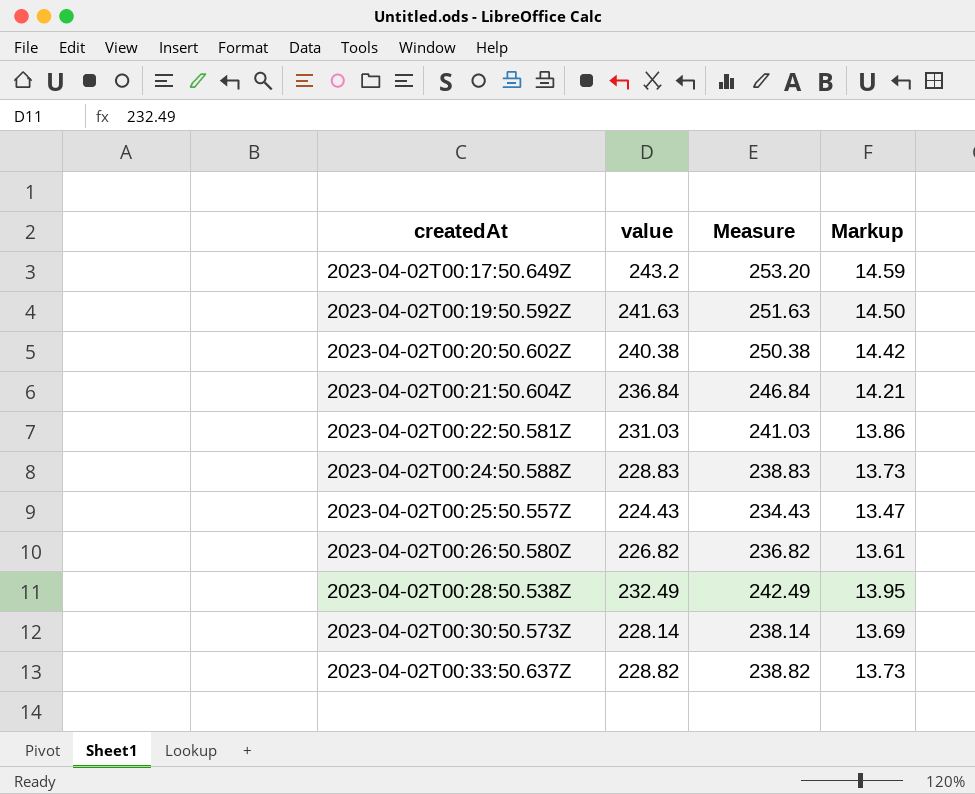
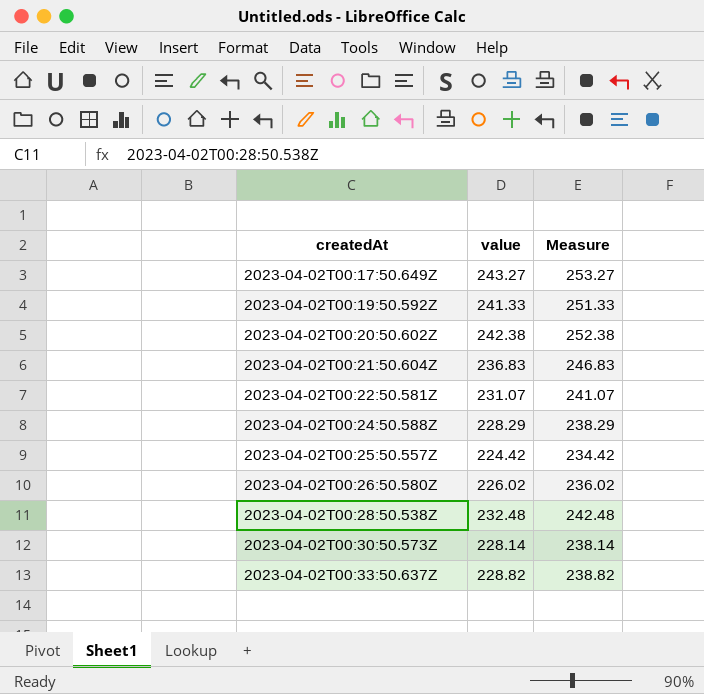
column Markup | formula: [value] * 0.06 -> none
2023-04-02T00:17:50.649Z | value: 243.2 -> 243.27
2023-04-02T00:17:50.649Z | Measure: 253.20 -> 253.27
2023-04-02T00:19:50.592Z | value: 241.63 -> 241.33
2023-04-02T00:19:50.592Z | Measure: 251.63 -> 251.33
2023-04-02T00:20:50.602Z | value: 240.38 -> 242.38
2023-04-02T00:20:50.602Z | Measure: 250.38 -> 252.38
2023-04-02T00:21:50.604Z | value: 236.84 -> 236.83
2023-04-02T00:21:50.604Z | Measure: 246.84 -> 246.83
2023-04-02T00:22:50.581Z | value: 231.03 -> 231.07
2023-04-02T00:22:50.581Z | Measure: 241.03 -> 241.07
2023-04-02T00:24:50.588Z | value: 228.83 -> 228.29
2023-04-02T00:24:50.588Z | Measure: 238.83 -> 238.29
2023-04-02T00:25:50.557Z | value: 224.43 -> 224.42
2023-04-02T00:25:50.557Z | Measure: 234.43 -> 234.42
2023-04-02T00:26:50.580Z | value: 226.82 -> 226.02
2023-04-02T00:26:50.580Z | Measure: 236.82 -> 236.02
2023-04-02T00:28:50.538Z | value: 232.49 -> 232.48
2023-04-02T00:28:50.538Z | Measure: 242.49 -> 242.48

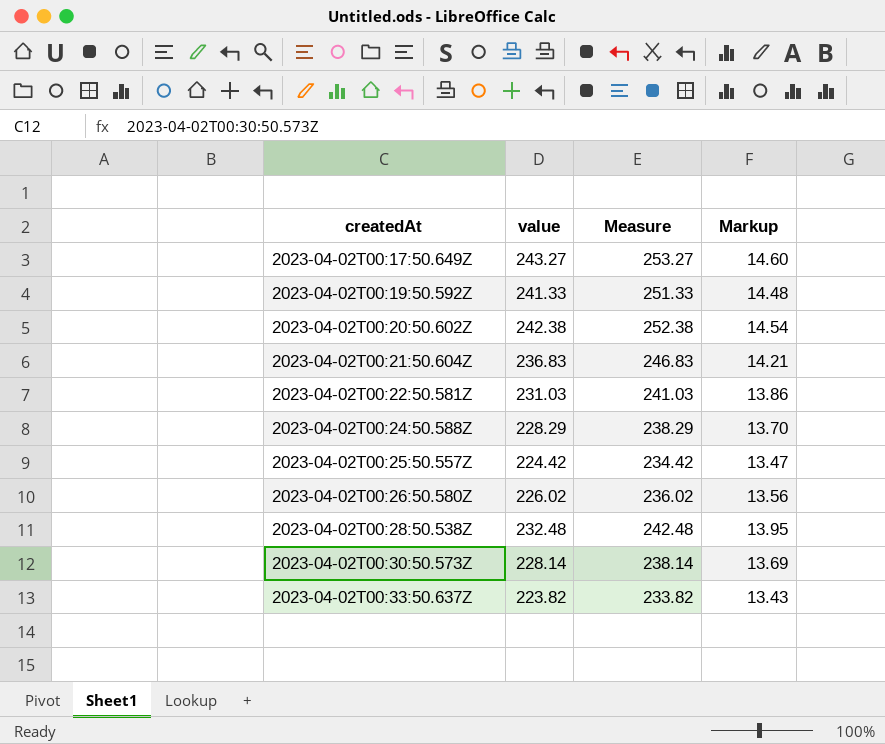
column Markup | formula: none -> [value] * 0.06
2023-04-02T00:22:50.581Z | value: 231.07 -> 231.03
2023-04-02T00:22:50.581Z | Measure: 241.07 -> 241.03
2023-04-02T00:33:50.637Z | value: 228.82 -> 223.82
2023-04-02T00:33:50.637Z | Measure: 238.82 -> 233.82

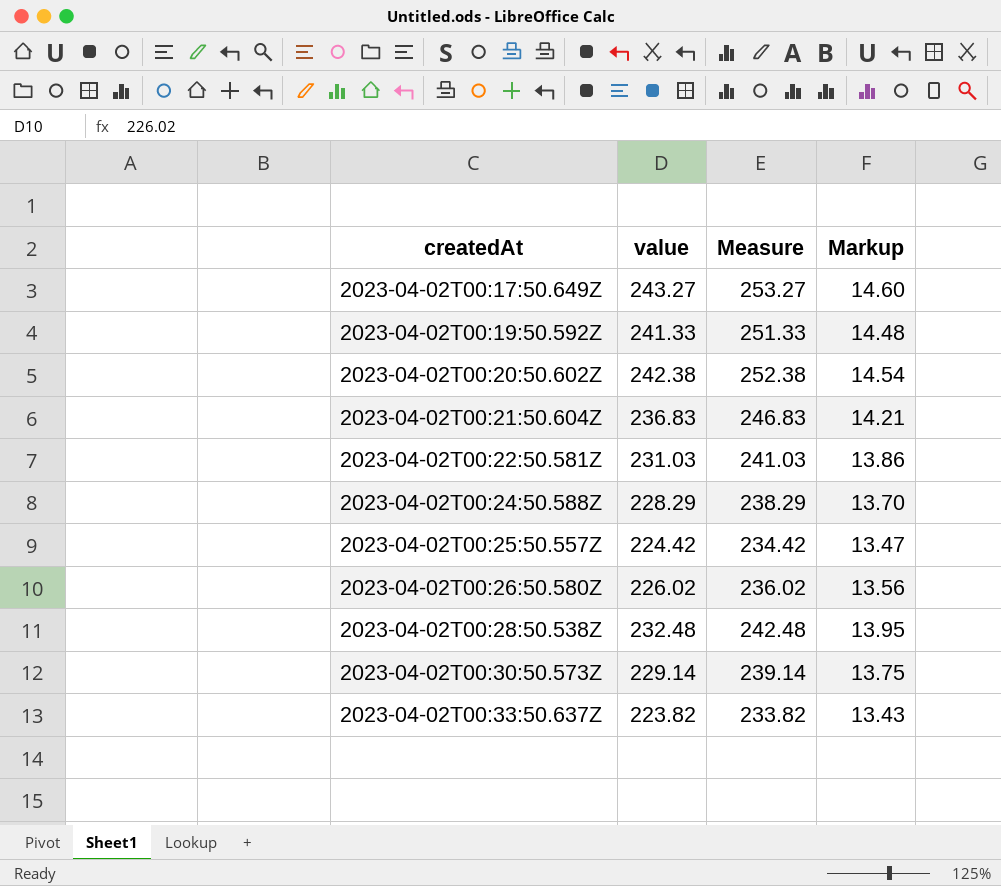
2023-04-02T00:30:50.573Z | value: 228.14 -> 229.14
2023-04-02T00:30:50.573Z | Measure: 238.14 -> 239.14
2023-04-02T00:30:50.573Z | Markup: 13.69 -> 13.75

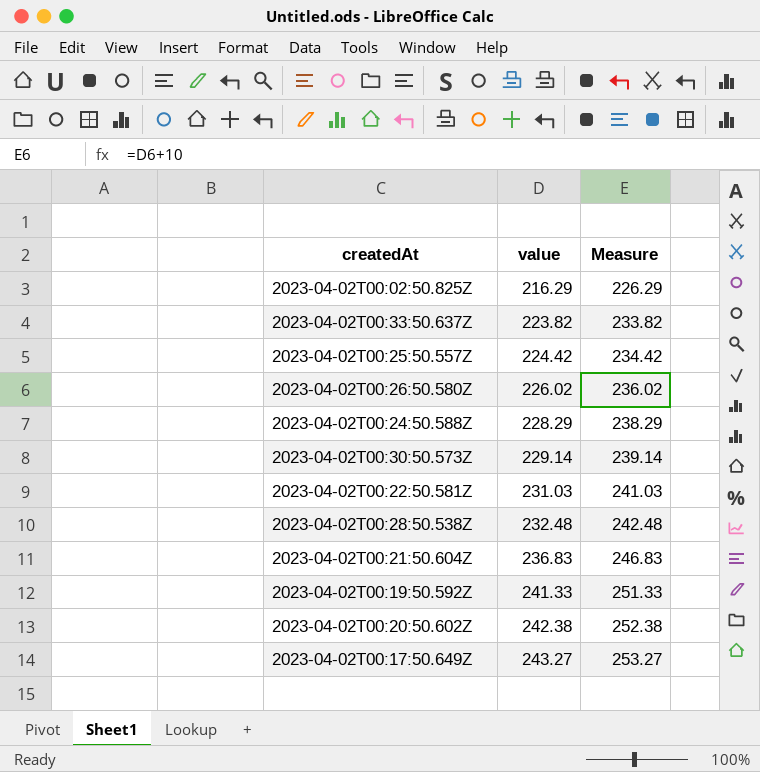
row order: createdAt ascending -> value ascending
column Markup | formula: [value] * 0.06 -> none
row 2023-04-02T00:02:50.825Z: none -> 216.29 | 226.29

